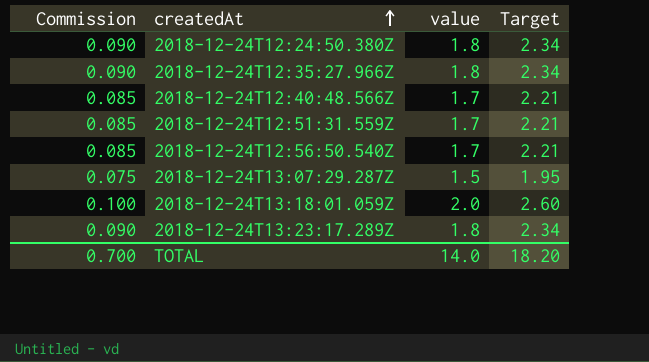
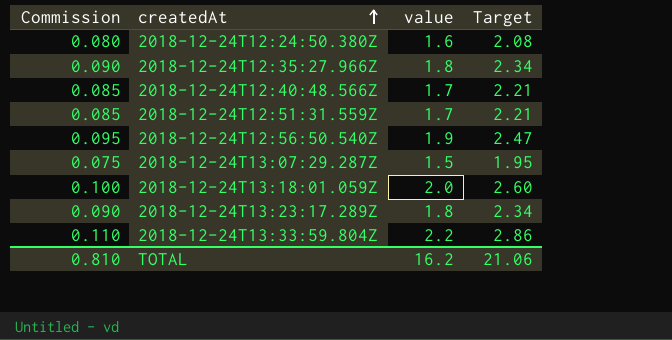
2018-12-24T12:24:50.380Z | Commission: 0.090 -> 0.080
2018-12-24T12:24:50.380Z | value: 1.8 -> 1.6
2018-12-24T12:24:50.380Z | Target: 2.34 -> 2.08
2018-12-24T12:56:50.540Z | Commission: 0.085 -> 0.095
2018-12-24T12:56:50.540Z | value: 1.7 -> 1.9
2018-12-24T12:56:50.540Z | Target: 2.21 -> 2.47
row 2018-12-24T13:33:59.804Z: none -> 0.110 | 2.2 | 2.86
TOTAL | Commission: 0.700 -> 0.810
TOTAL | value: 14.0 -> 16.2
TOTAL | Target: 18.20 -> 21.06

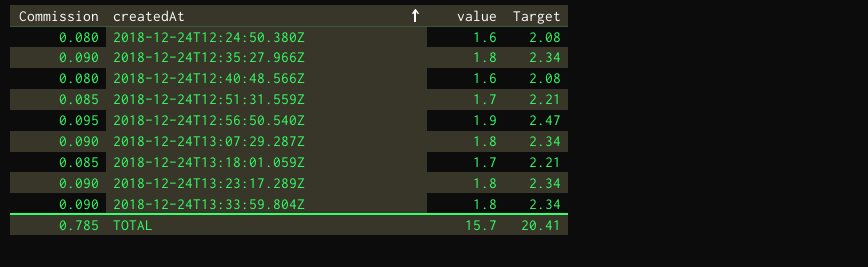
2018-12-24T12:40:48.566Z | Commission: 0.085 -> 0.080
2018-12-24T12:40:48.566Z | value: 1.7 -> 1.6
2018-12-24T12:40:48.566Z | Target: 2.21 -> 2.08
2018-12-24T13:07:29.287Z | Commission: 0.075 -> 0.090
2018-12-24T13:07:29.287Z | value: 1.5 -> 1.8
2018-12-24T13:07:29.287Z | Target: 1.95 -> 2.34
2018-12-24T13:18:01.059Z | Commission: 0.100 -> 0.085
2018-12-24T13:18:01.059Z | value: 2.0 -> 1.7
2018-12-24T13:18:01.059Z | Target: 2.60 -> 2.21
2018-12-24T13:33:59.804Z | Commission: 0.110 -> 0.090
2018-12-24T13:33:59.804Z | value: 2.2 -> 1.8
2018-12-24T13:33:59.804Z | Target: 2.86 -> 2.34
TOTAL | Commission: 0.810 -> 0.785
TOTAL | value: 16.2 -> 15.7
TOTAL | Target: 21.06 -> 20.41

